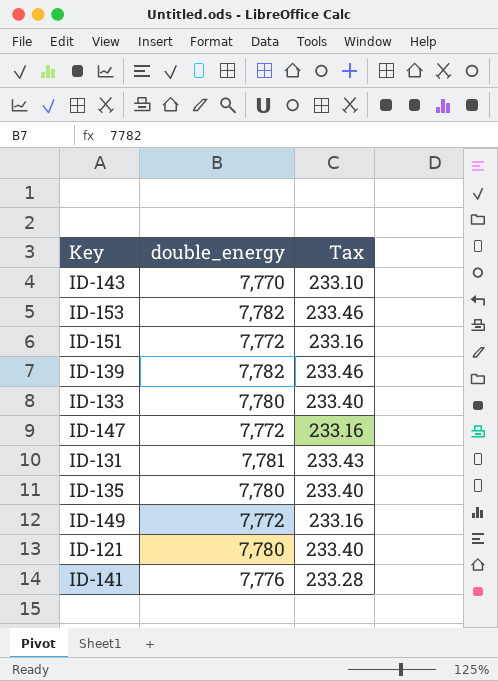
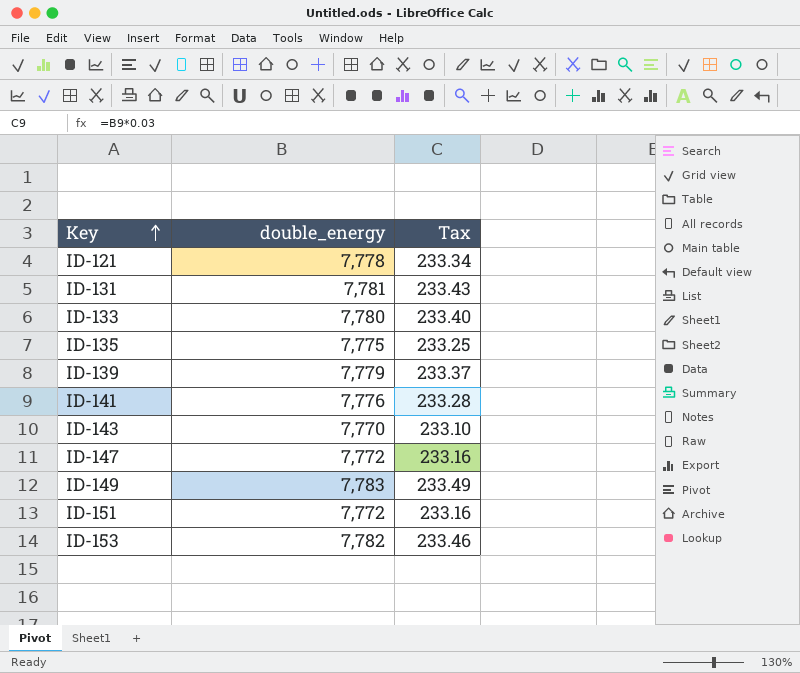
row order: none -> Key ascending
ID-121 | double_energy: 7,780 -> 7,778
ID-121 | Tax: 233.40 -> 233.34
ID-135 | double_energy: 7,780 -> 7,775
ID-135 | Tax: 233.40 -> 233.25
ID-139 | double_energy: 7,782 -> 7,779
ID-139 | Tax: 233.46 -> 233.37
ID-149 | double_energy: 7,772 -> 7,783
ID-149 | Tax: 233.16 -> 233.49

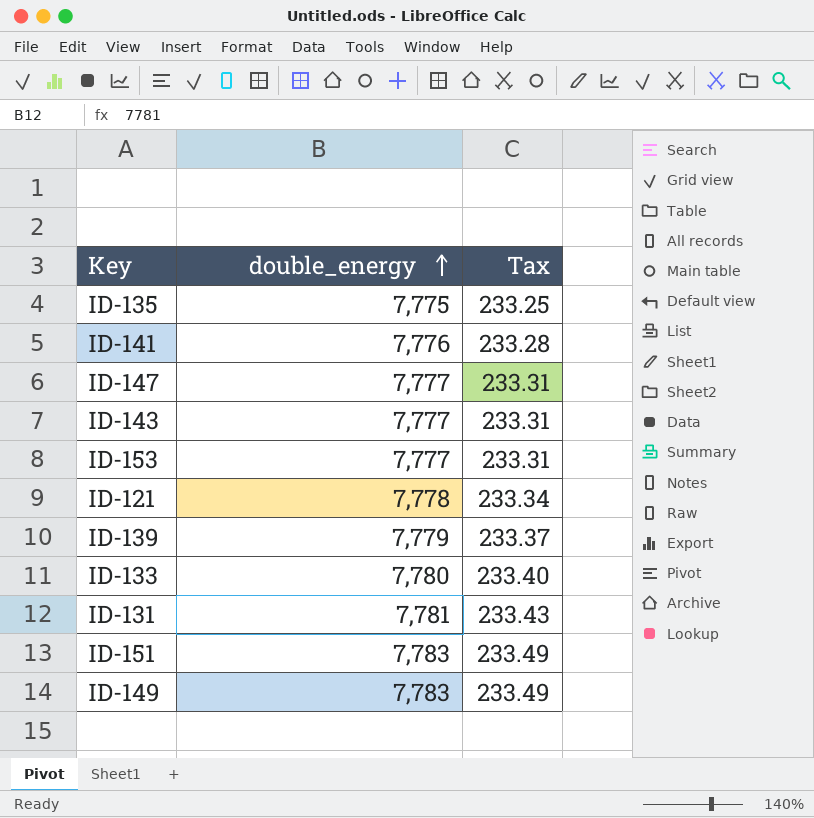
row order: Key ascending -> double_energy ascending
ID-147 | double_energy: 7,772 -> 7,777
ID-147 | Tax: 233.16 -> 233.31
ID-143 | double_energy: 7,770 -> 7,777
ID-143 | Tax: 233.10 -> 233.31
ID-153 | double_energy: 7,782 -> 7,777
ID-153 | Tax: 233.46 -> 233.31
ID-151 | double_energy: 7,772 -> 7,783
ID-151 | Tax: 233.16 -> 233.49

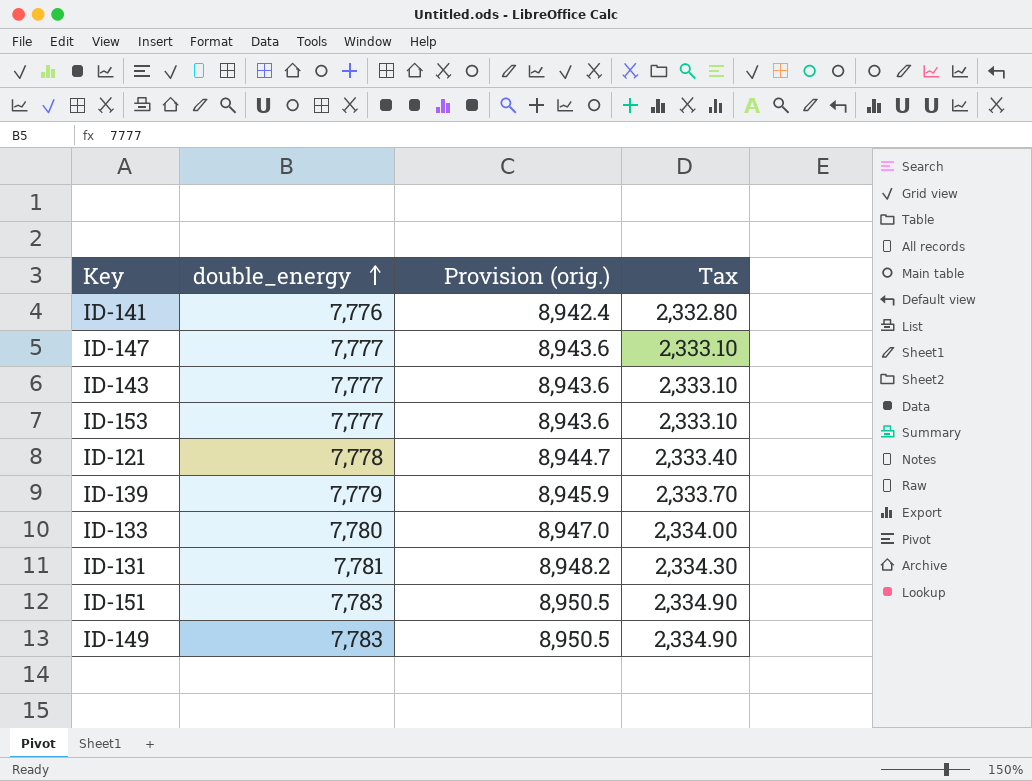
column Provision (orig.) | formula: none -> [double_energy] * 1.15
column Tax | formula: [double_energy] * 0.03 -> [double_energy] * 0.3
row ID-135: 7,775 | 233.25 -> none

